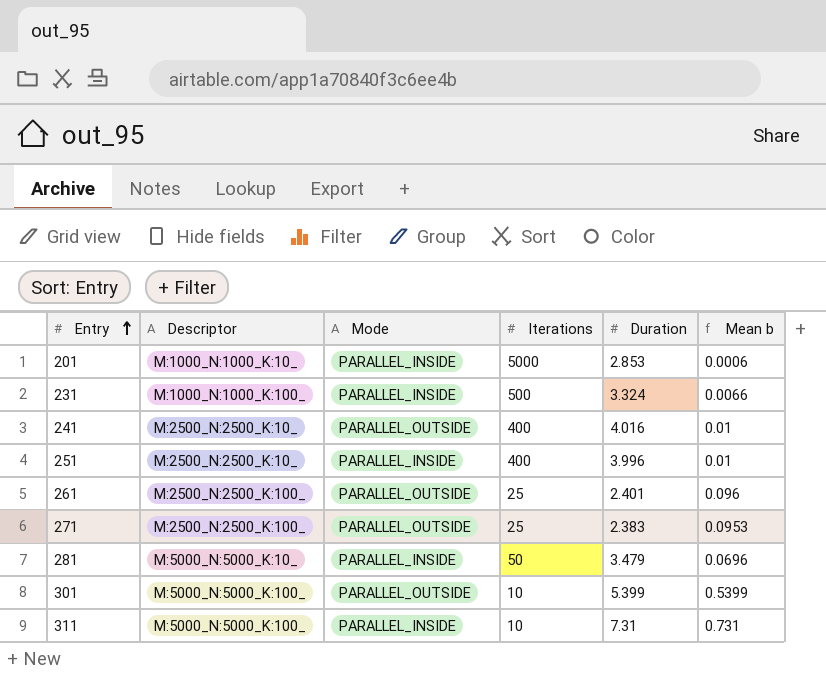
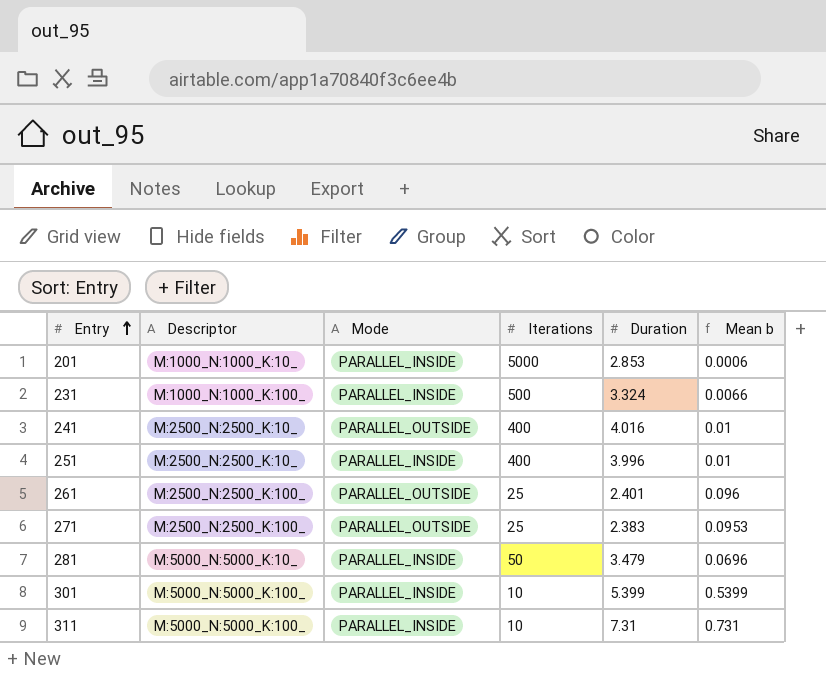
301 | Mode: PARALLEL_OUTSIDE -> PARALLEL_INSIDE

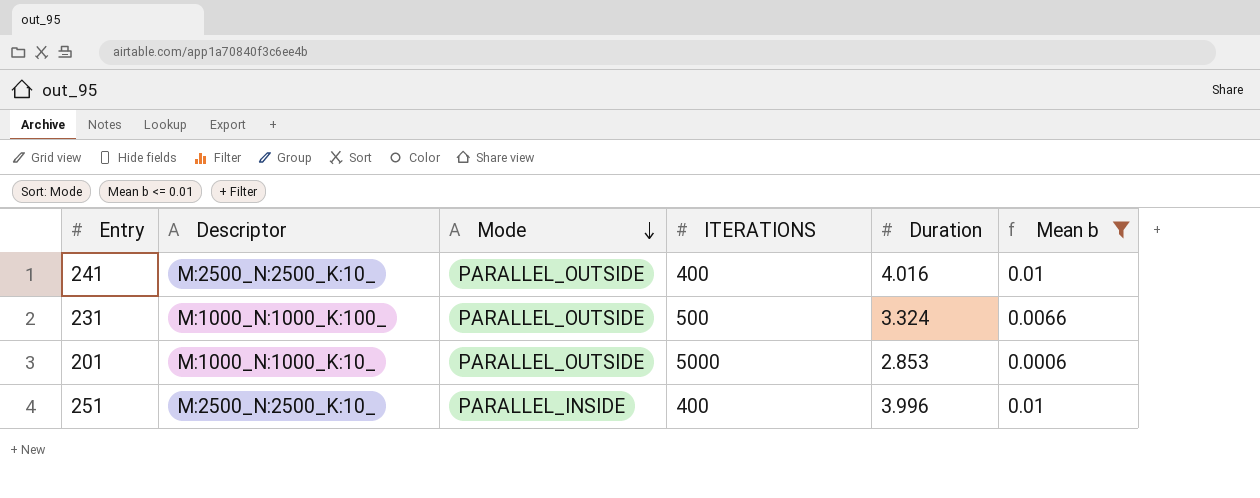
filter: none -> Mean b <= 0.01
row order: Entry ascending -> Mode descending
column name: Iterations -> ITERATIONS
231 | Mode: PARALLEL_INSIDE -> PARALLEL_OUTSIDE
201 | Mode: PARALLEL_INSIDE -> PARALLEL_OUTSIDE

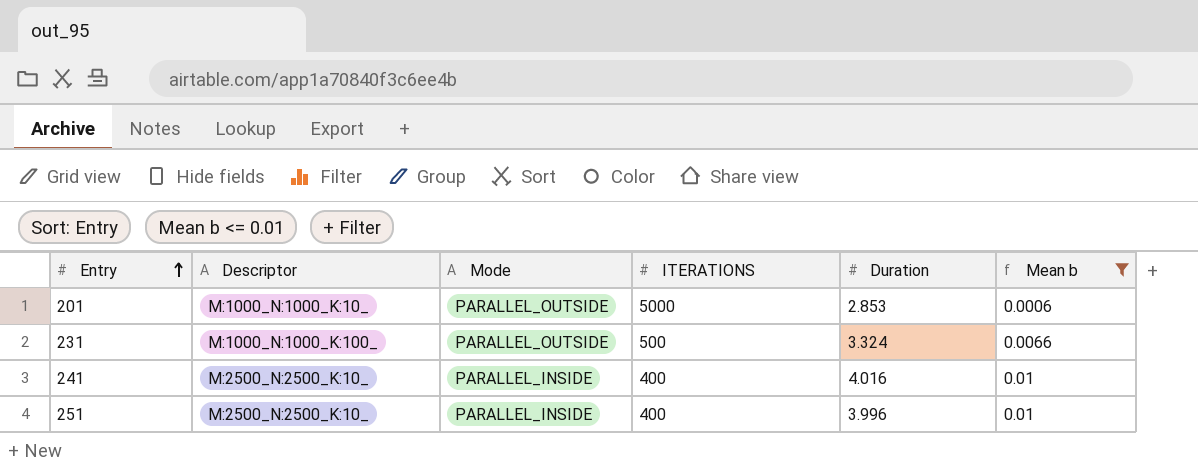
row order: Mode descending -> Entry ascending
241 | Mode: PARALLEL_OUTSIDE -> PARALLEL_INSIDE

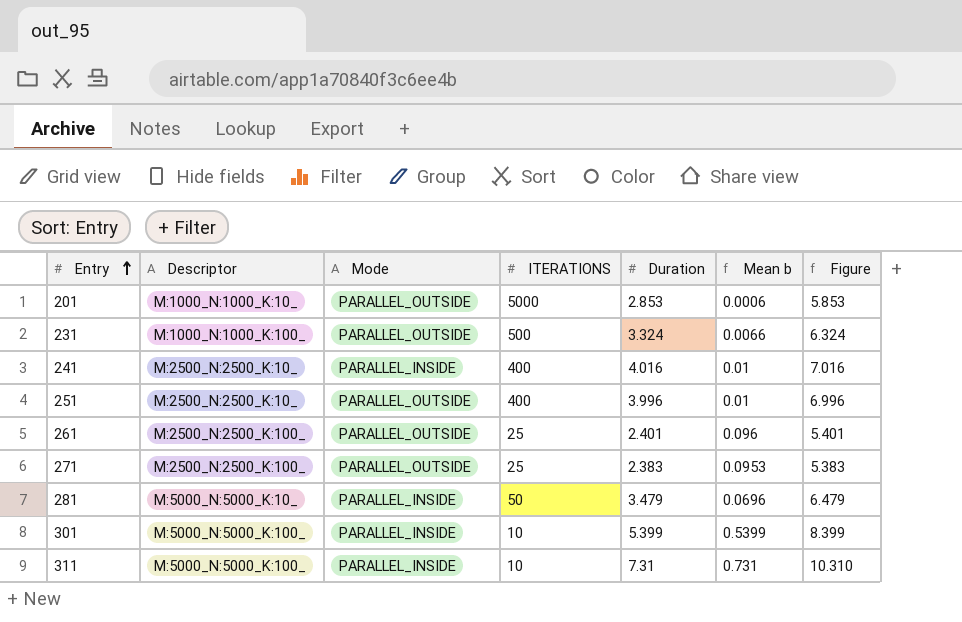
filter: Mean b <= 0.01 -> none
column Figure | formula: none -> [Duration] + 3
251 | Mode: PARALLEL_INSIDE -> PARALLEL_OUTSIDE

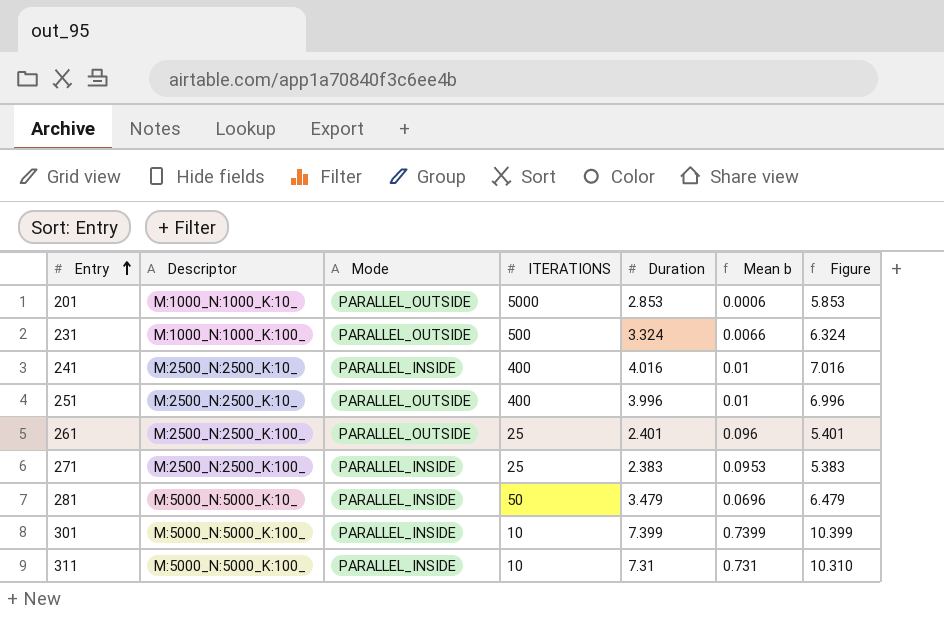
271 | Mode: PARALLEL_OUTSIDE -> PARALLEL_INSIDE
301 | Duration: 5.399 -> 7.399
301 | Mean b: 0.5399 -> 0.7399
301 | Figure: 8.399 -> 10.399

